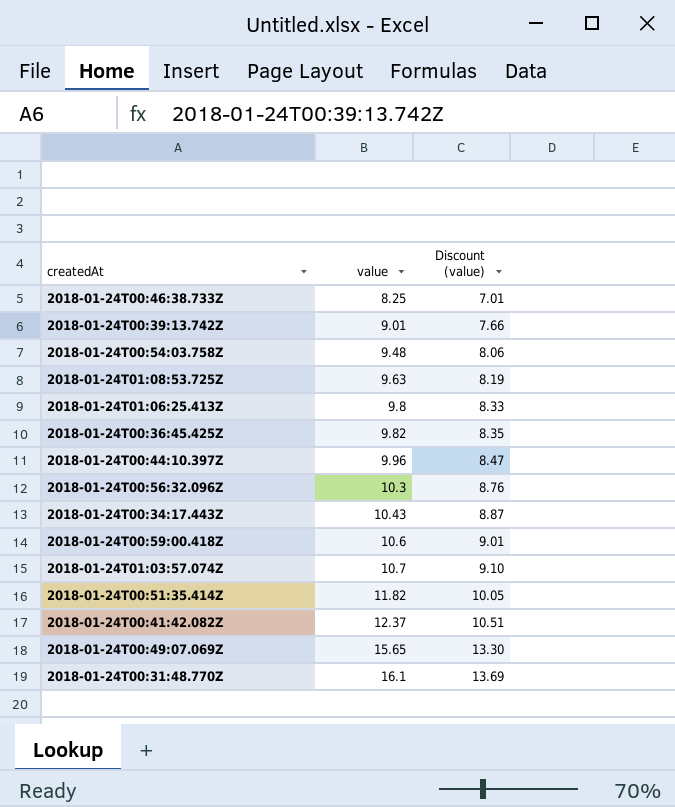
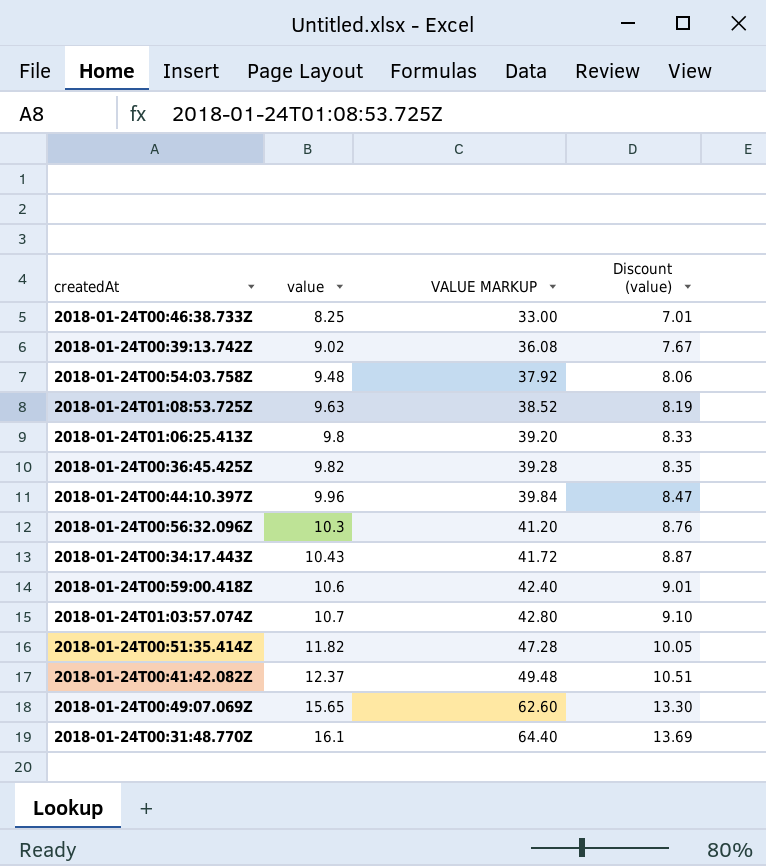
column VALUE MARKUP | formula: none -> [value] * 4
2018-01-24T00:39:13.742Z | value: 9.01 -> 9.02
2018-01-24T00:39:13.742Z | Discount (value): 7.66 -> 7.67

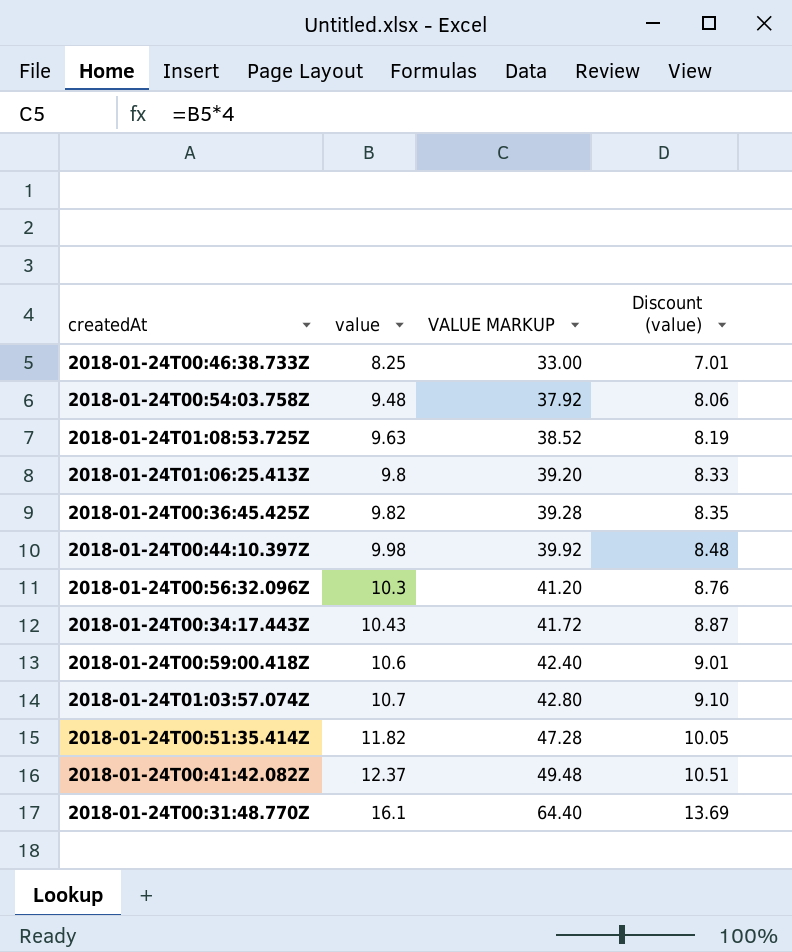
row 2018-01-24T00:39:13.742Z: 9.02 | 36.08 | 7.67 -> none
row 2018-01-24T00:49:07.069Z: 15.65 | 62.60 | 13.30 -> none
2018-01-24T00:44:10.397Z | value: 9.96 -> 9.98
2018-01-24T00:44:10.397Z | VALUE MARKUP: 39.84 -> 39.92
2018-01-24T00:44:10.397Z | Discount (value): 8.47 -> 8.48

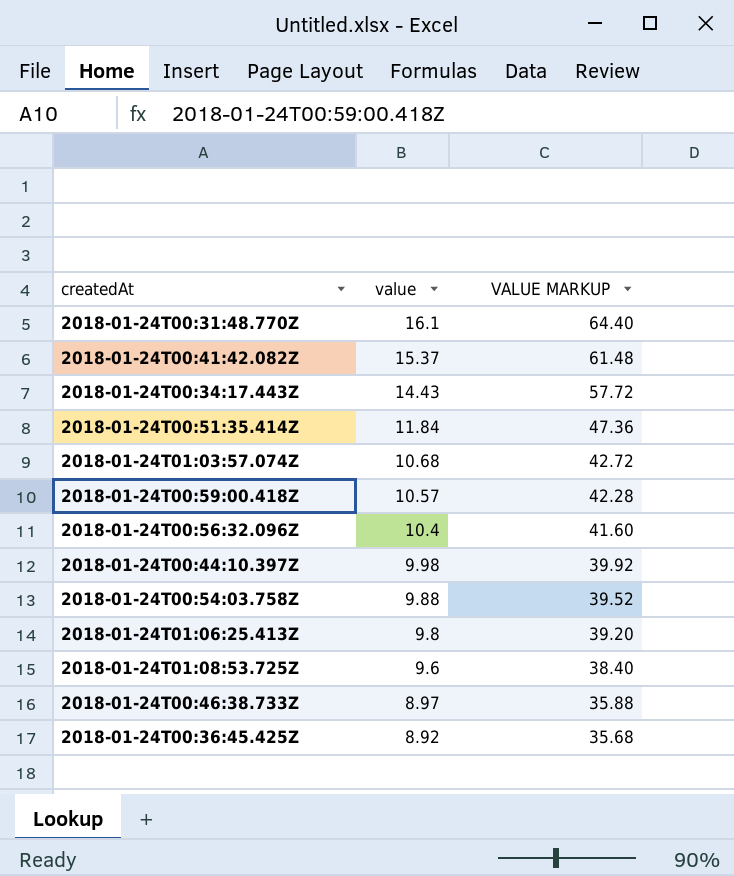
row order: value ascending -> value descending
column Discount (value) | formula: [value] * 0.85 -> none
2018-01-24T00:41:42.082Z | value: 12.37 -> 15.37
2018-01-24T00:41:42.082Z | VALUE MARKUP: 49.48 -> 61.48
2018-01-24T00:34:17.443Z | value: 10.43 -> 14.43
2018-01-24T00:34:17.443Z | VALUE MARKUP: 41.72 -> 57.72
2018-01-24T00:51:35.414Z | value: 11.82 -> 11.84
2018-01-24T00:51:35.414Z | VALUE MARKUP: 47.28 -> 47.36
2018-01-24T01:03:57.074Z | value: 10.7 -> 10.68
2018-01-24T01:03:57.074Z | VALUE MARKUP: 42.80 -> 42.72
2018-01-24T00:59:00.418Z | value: 10.6 -> 10.57
2018-01-24T00:59:00.418Z | VALUE MARKUP: 42.40 -> 42.28
2018-01-24T00:56:32.096Z | value: 10.3 -> 10.4
2018-01-24T00:56:32.096Z | VALUE MARKUP: 41.20 -> 41.60
2018-01-24T00:54:03.758Z | value: 9.48 -> 9.88
2018-01-24T00:54:03.758Z | VALUE MARKUP: 37.92 -> 39.52
2018-01-24T01:08:53.725Z | value: 9.63 -> 9.6
2018-01-24T01:08:53.725Z | VALUE MARKUP: 38.52 -> 38.40
2018-01-24T00:46:38.733Z | value: 8.25 -> 8.97
2018-01-24T00:46:38.733Z | VALUE MARKUP: 33.00 -> 35.88
2018-01-24T00:36:45.425Z | value: 9.82 -> 8.92
2018-01-24T00:36:45.425Z | VALUE MARKUP: 39.28 -> 35.68

